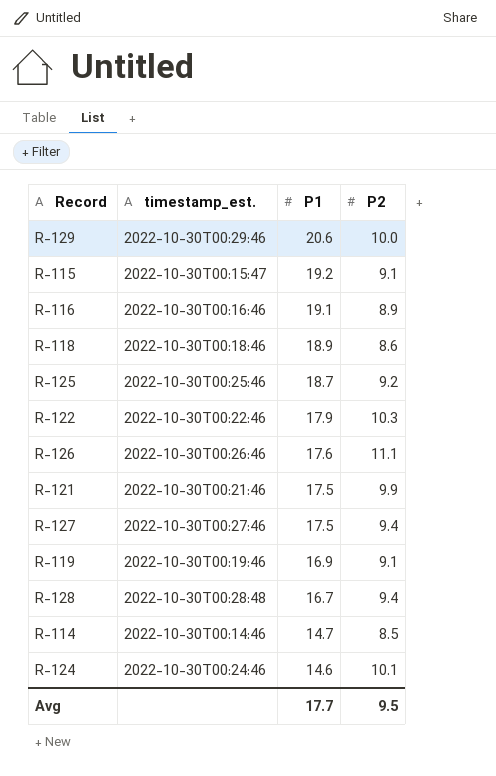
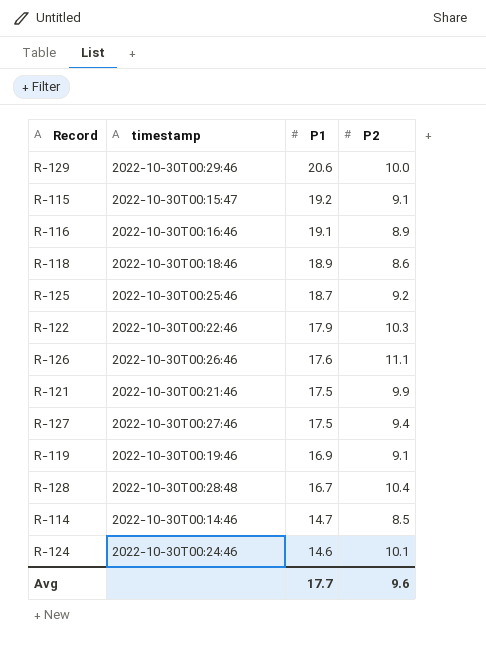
column name: timestamp_est. -> timestamp
R-128 | P2: 9.4 -> 10.4
Avg | P2: 9.5 -> 9.6

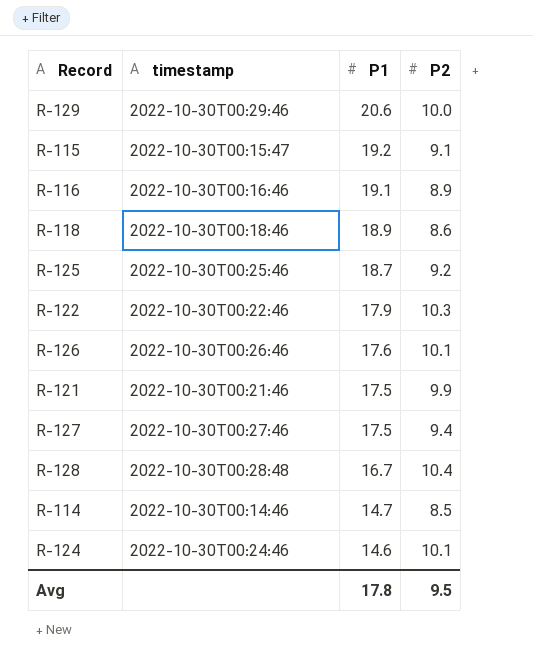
row R-119: 2022-10-30T00:19:46 | 16.9 | 9.1 -> none
R-126 | P2: 11.1 -> 10.1
Avg | P1: 17.7 -> 17.8
Avg | P2: 9.6 -> 9.5

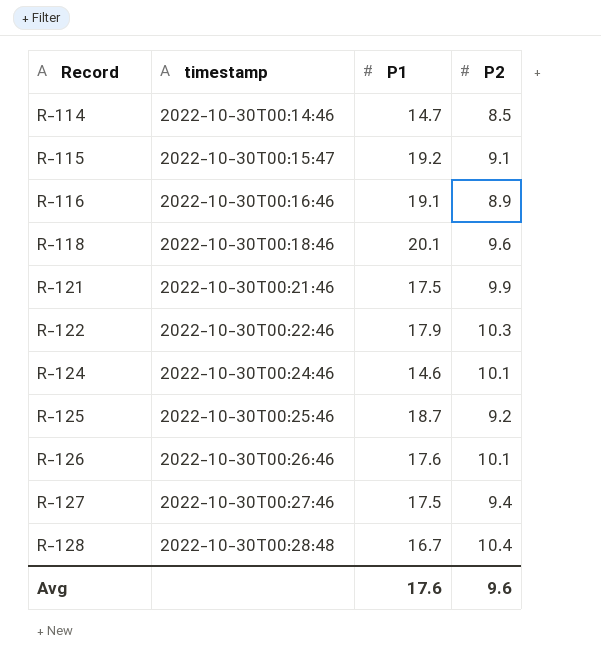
row order: P1 descending -> Record ascending
row R-129: 2022-10-30T00:29:46 | 20.6 | 10.0 -> none
R-118 | P1: 18.9 -> 20.1
R-118 | P2: 8.6 -> 9.6
Avg | P1: 17.8 -> 17.6
Avg | P2: 9.5 -> 9.6

